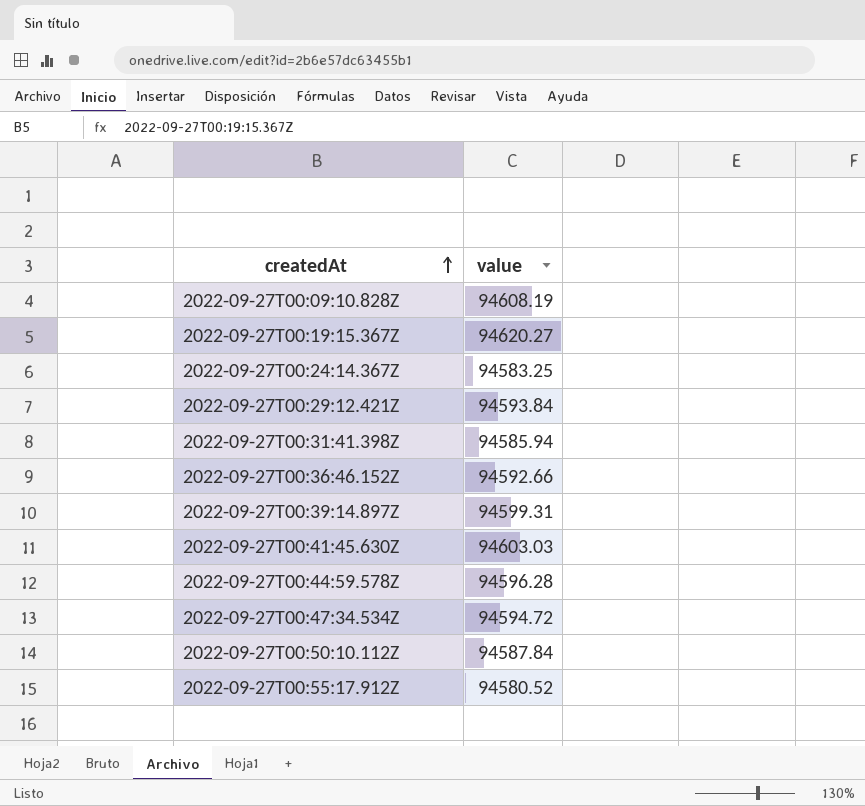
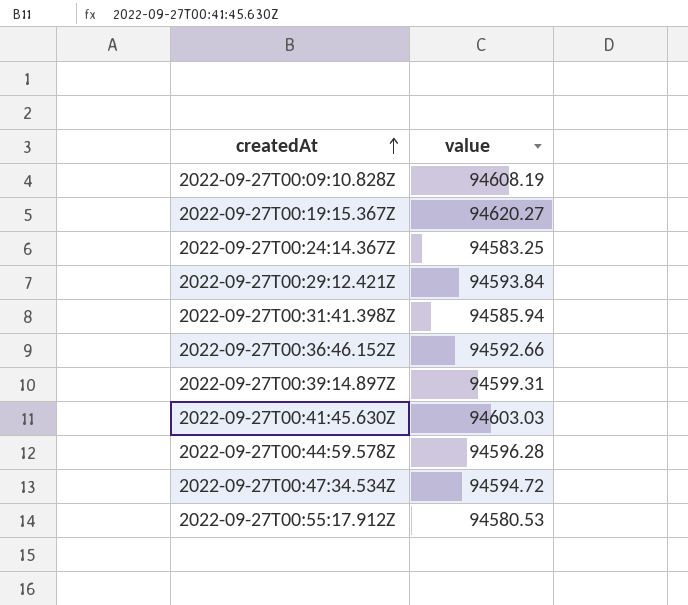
row 2022-09-27T00:50:10.112Z: 94587.84 -> none
2022-09-27T00:55:17.912Z | value: 94580.52 -> 94580.53

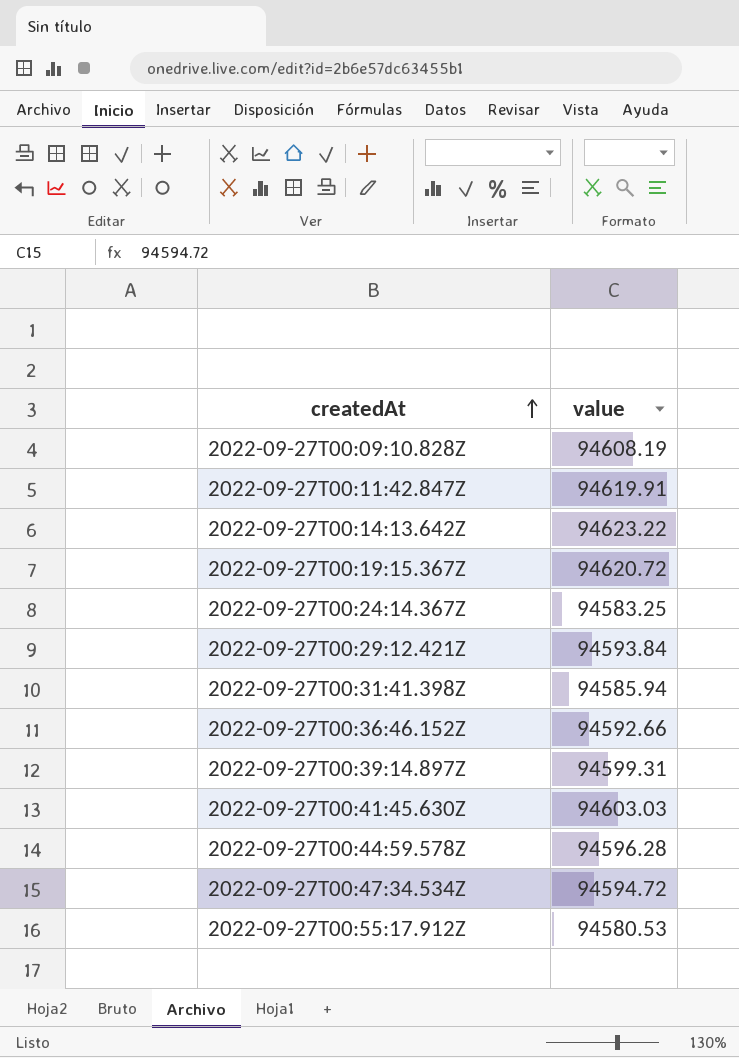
row 2022-09-27T00:11:42.847Z: none -> 94619.91
row 2022-09-27T00:14:13.642Z: none -> 94623.22
2022-09-27T00:19:15.367Z | value: 94620.27 -> 94620.72

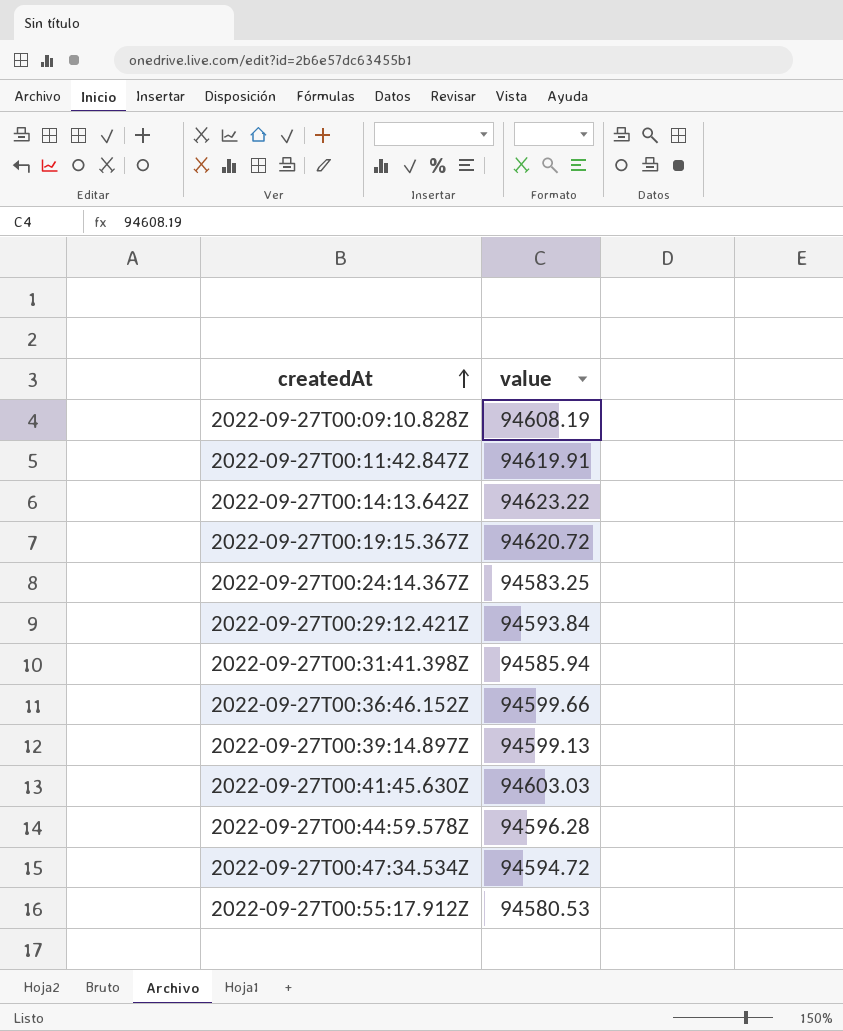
2022-09-27T00:36:46.152Z | value: 94592.66 -> 94599.66
2022-09-27T00:39:14.897Z | value: 94599.31 -> 94599.13

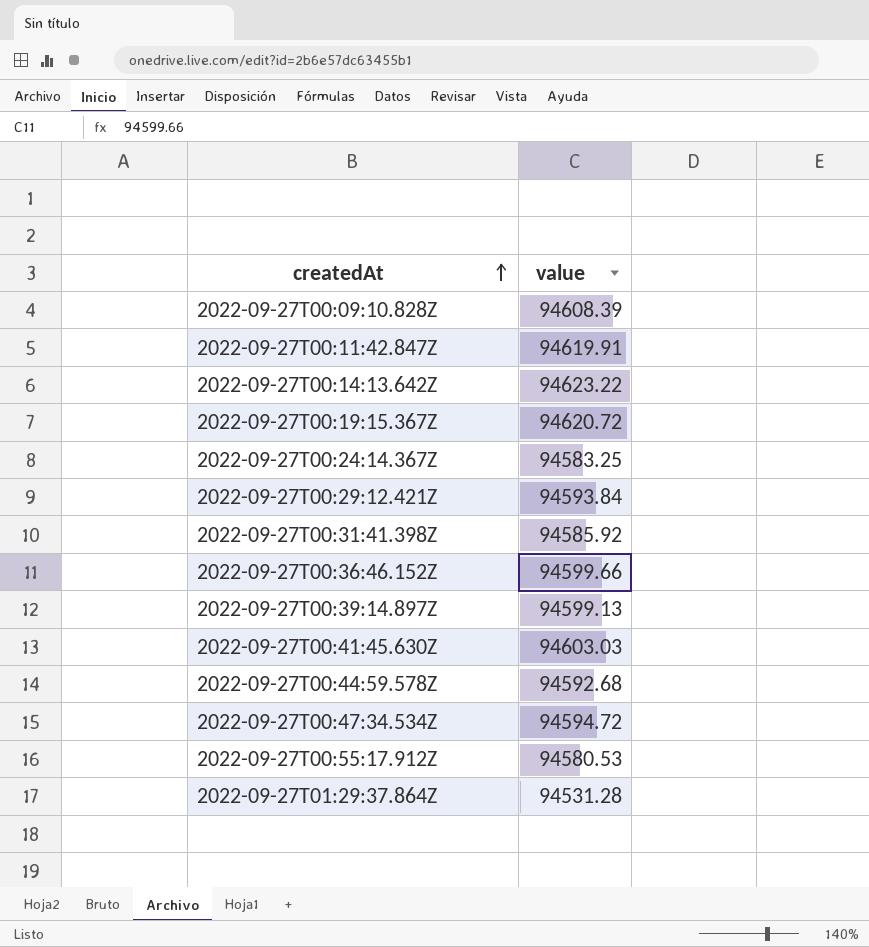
2022-09-27T00:09:10.828Z | value: 94608.19 -> 94608.39
2022-09-27T00:31:41.398Z | value: 94585.94 -> 94585.92
2022-09-27T00:44:59.578Z | value: 94596.28 -> 94592.68
row 2022-09-27T01:29:37.864Z: none -> 94531.28

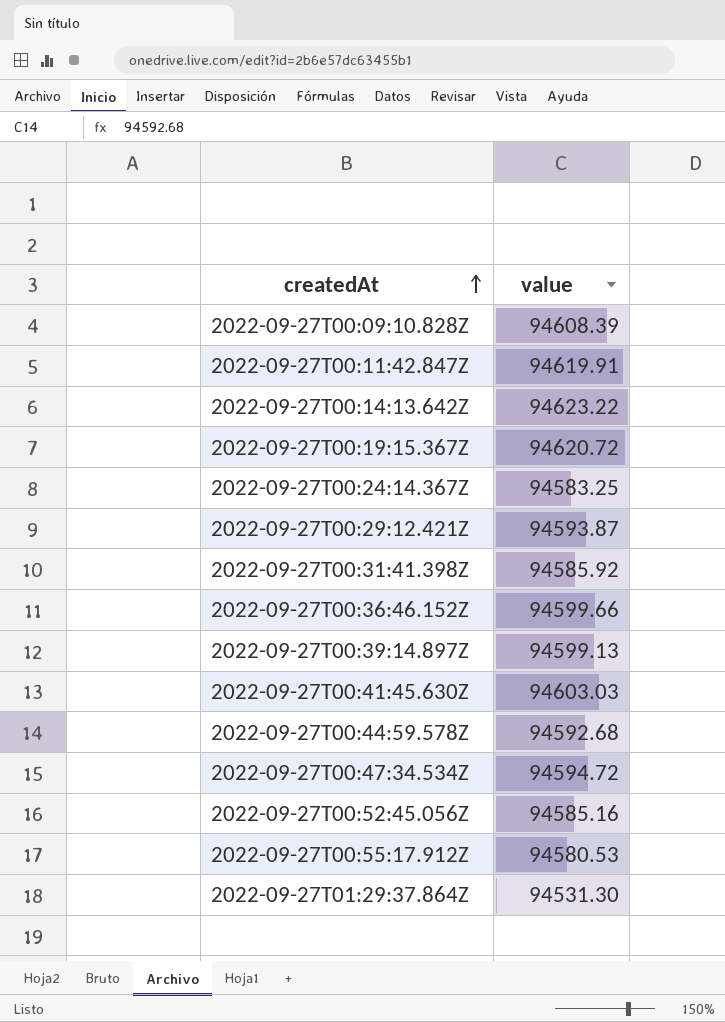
2022-09-27T00:29:12.421Z | value: 94593.84 -> 94593.87
row 2022-09-27T00:52:45.056Z: none -> 94585.16
2022-09-27T01:29:37.864Z | value: 94531.28 -> 94531.30

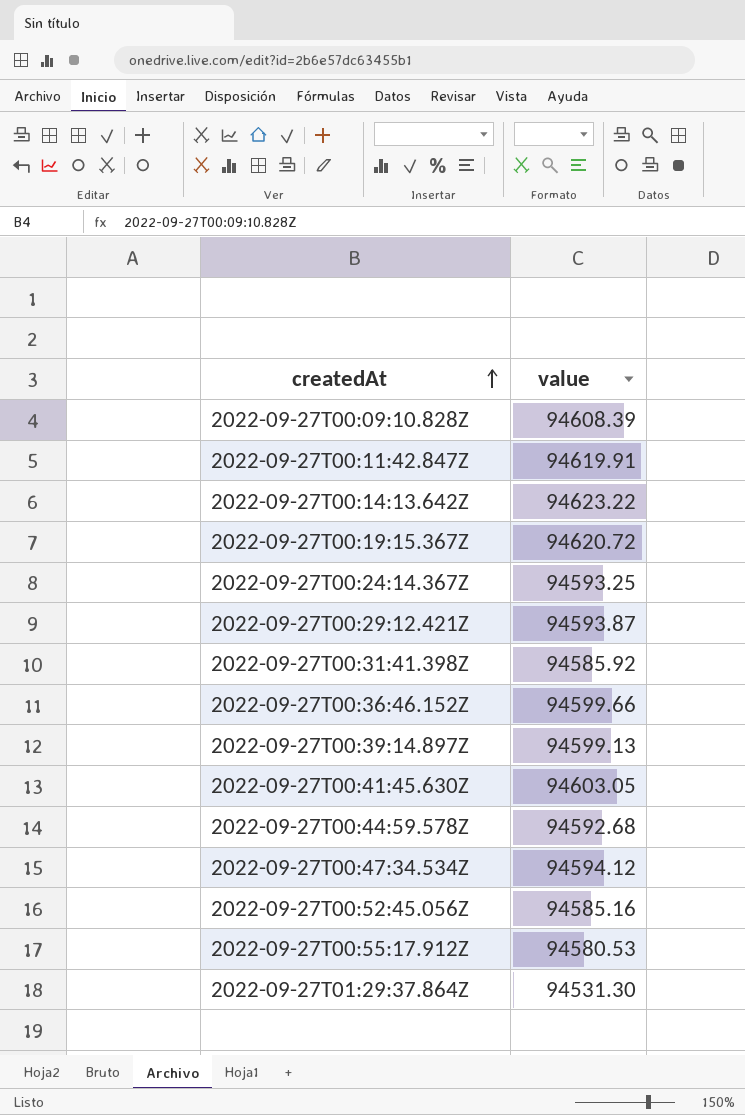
2022-09-27T00:24:14.367Z | value: 94583.25 -> 94593.25
2022-09-27T00:41:45.630Z | value: 94603.03 -> 94603.05
2022-09-27T00:47:34.534Z | value: 94594.72 -> 94594.12

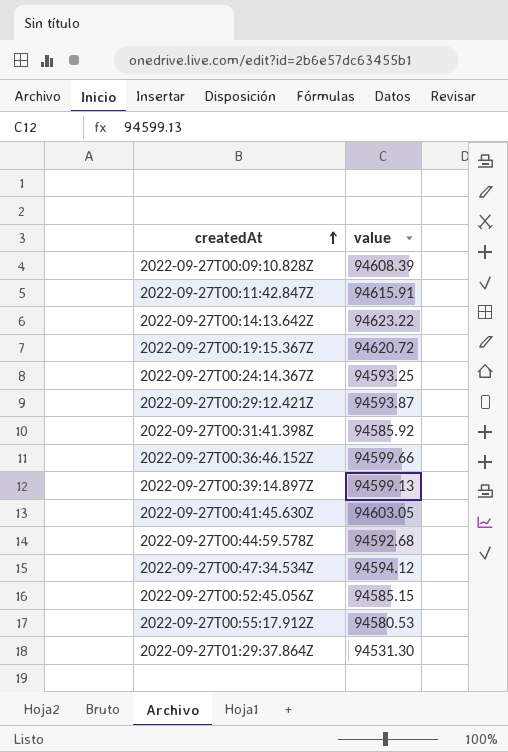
2022-09-27T00:11:42.847Z | value: 94619.91 -> 94615.91
2022-09-27T00:52:45.056Z | value: 94585.16 -> 94585.15

